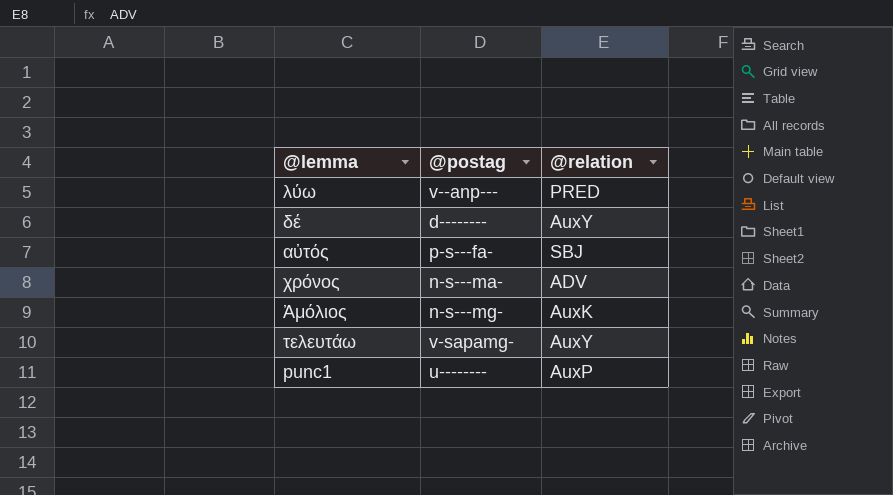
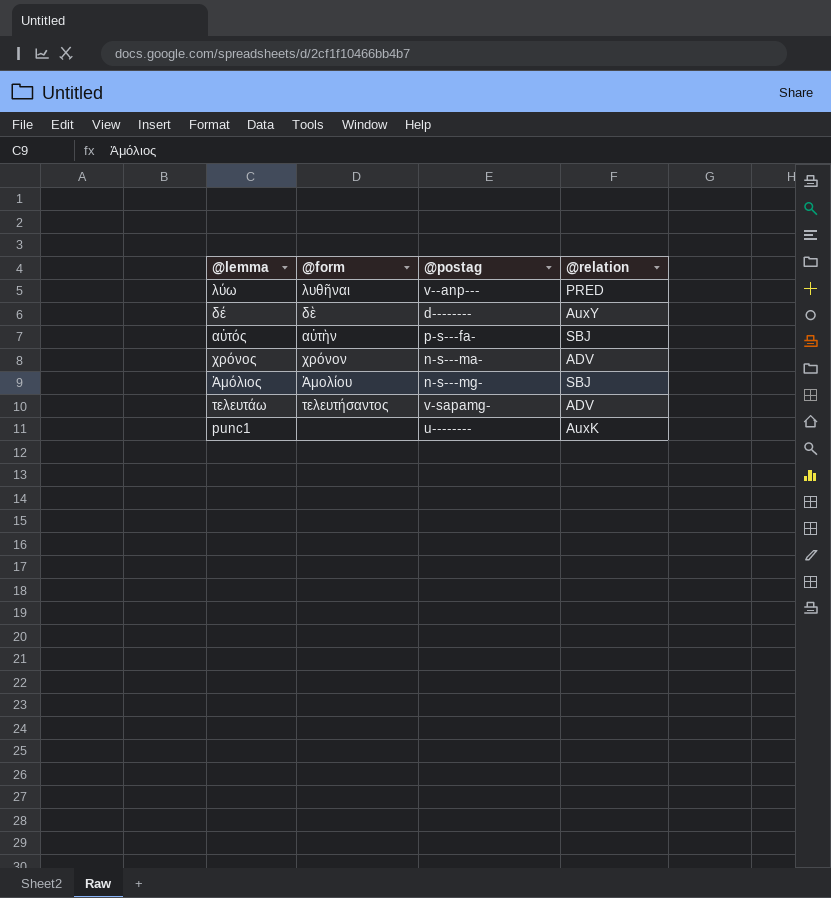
column @form | position: none -> 2
Ἀμόλιος | @relation: AuxK -> SBJ
τελευτάω | @relation: AuxY -> ADV
punc1 | @relation: AuxP -> AuxK

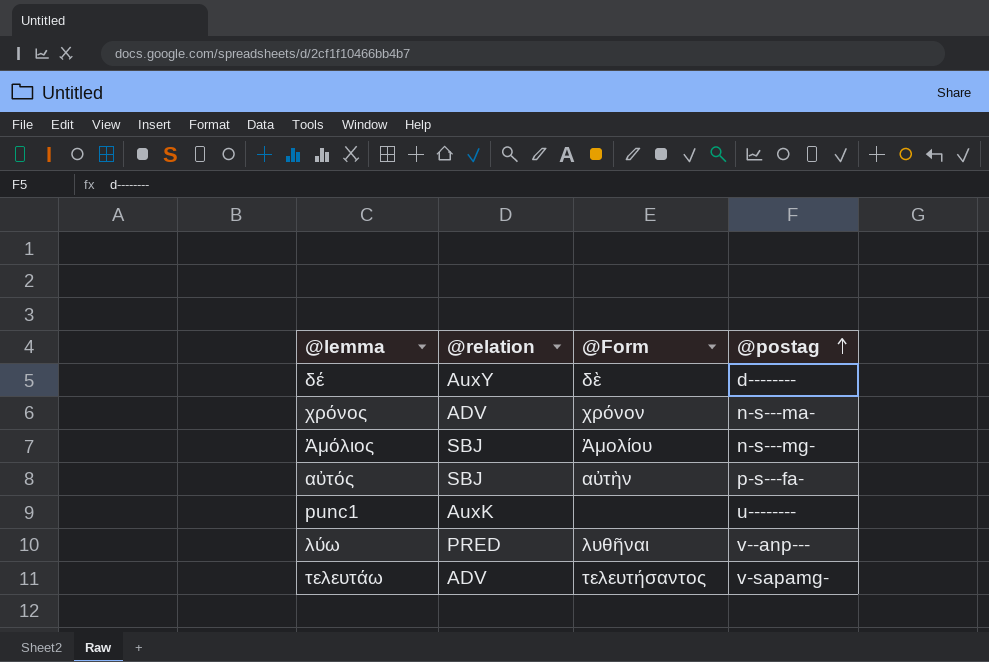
row order: none -> @postag ascending
column @relation | position: 4 -> 2
column name: @form -> @Form

